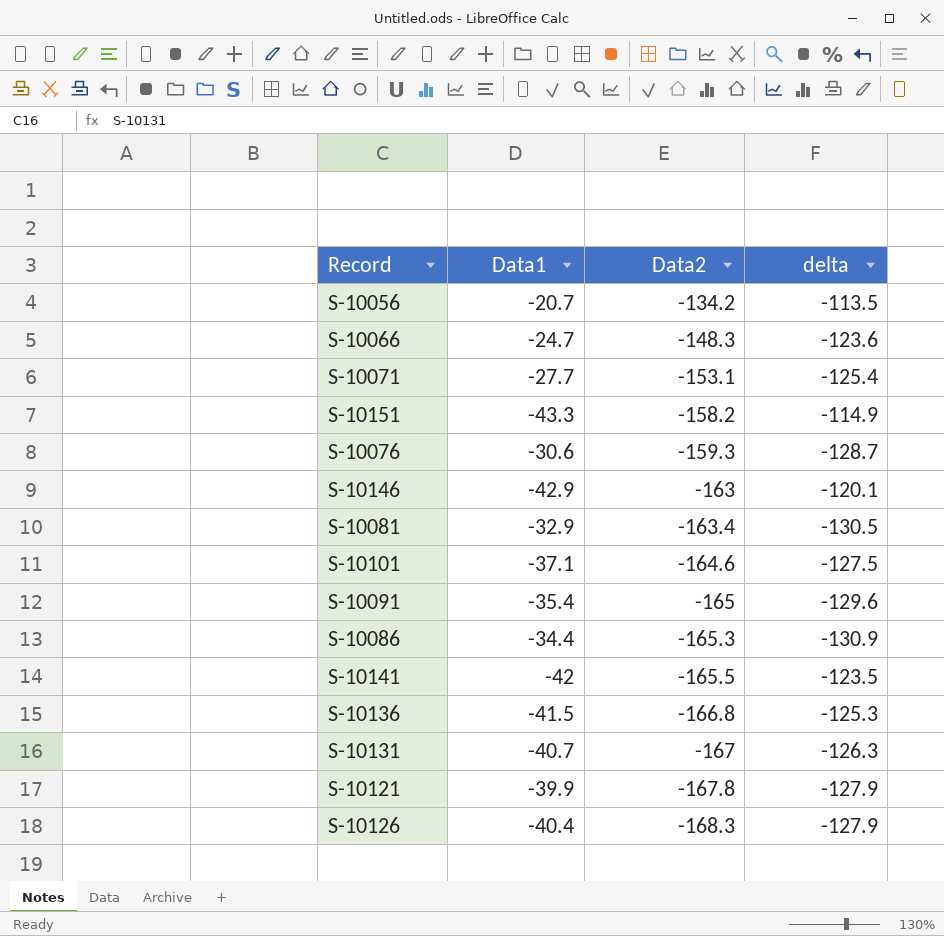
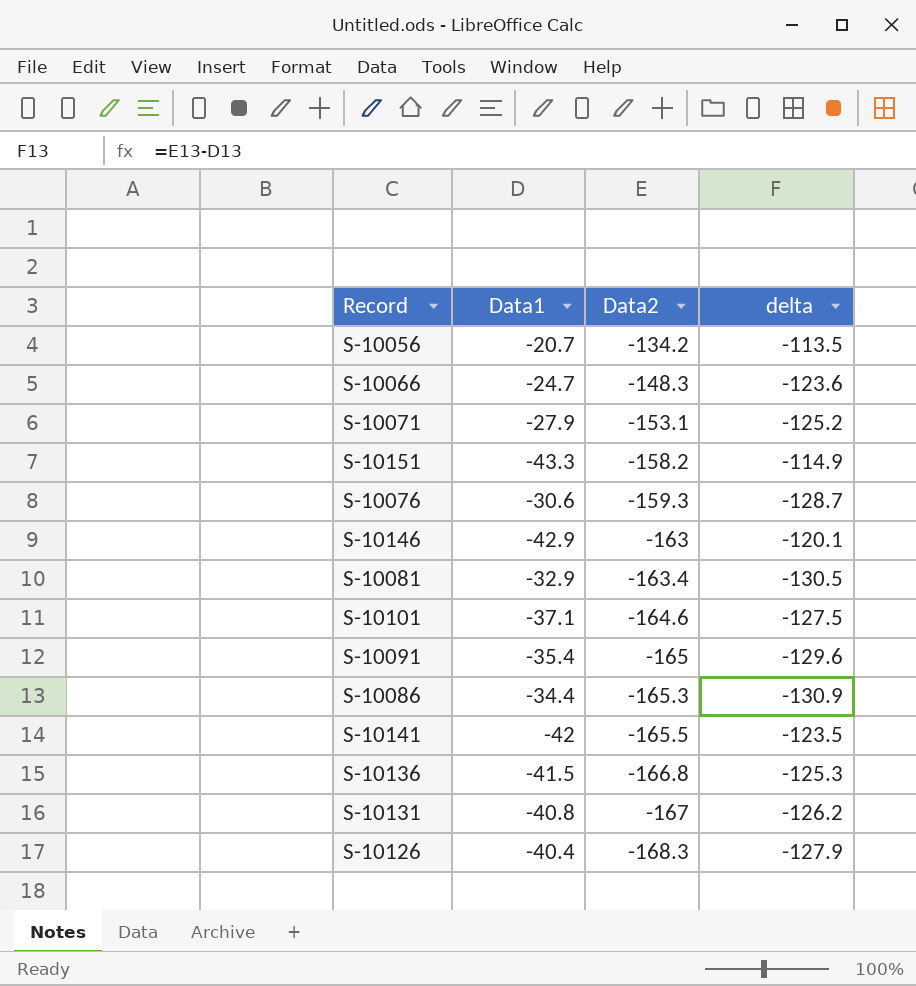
row S-10121: -39.9 | -167.8 | -127.9 -> none
S-10071 | Data1: -27.7 -> -27.9
S-10071 | delta: -125.4 -> -125.2
S-10131 | Data1: -40.7 -> -40.8
S-10131 | delta: -126.3 -> -126.2

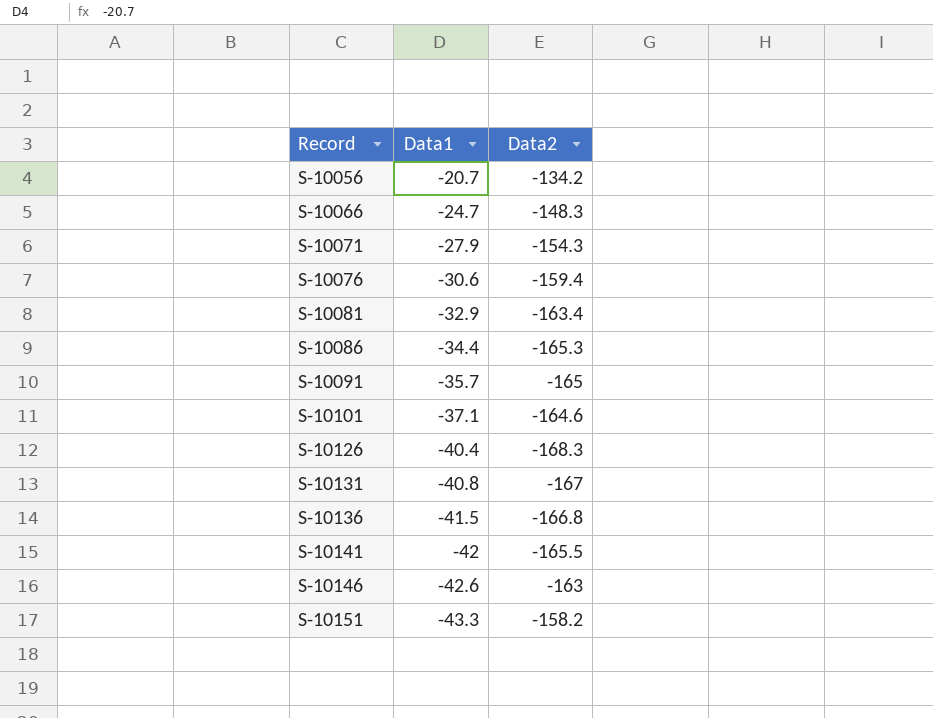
row order: Data2 descending -> Record ascending
column delta | formula: [Data2] - [Data1] -> none
S-10071 | Data2: -153.1 -> -154.3
S-10076 | Data2: -159.3 -> -159.4
S-10091 | Data1: -35.4 -> -35.7
S-10146 | Data1: -42.9 -> -42.6

